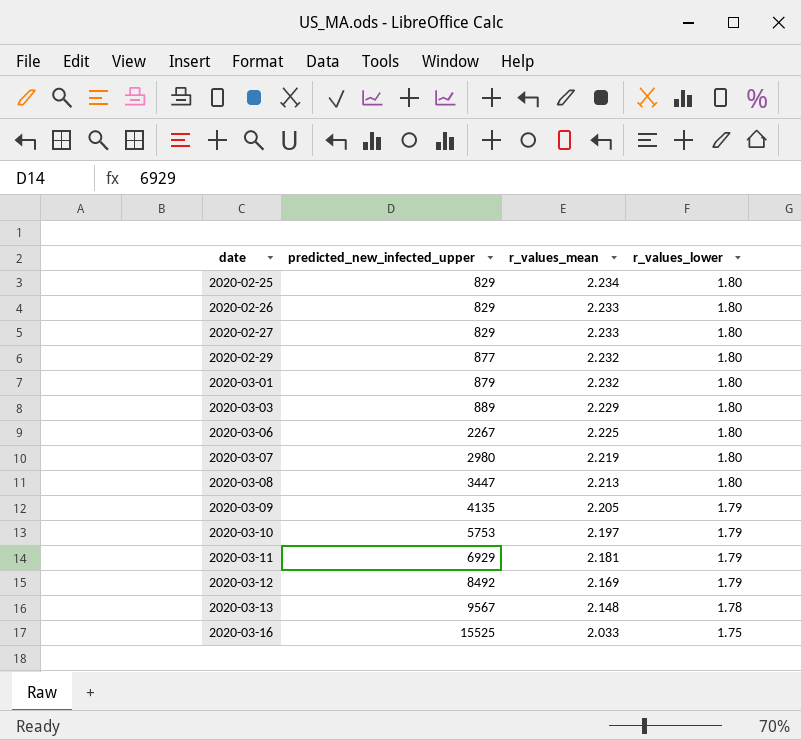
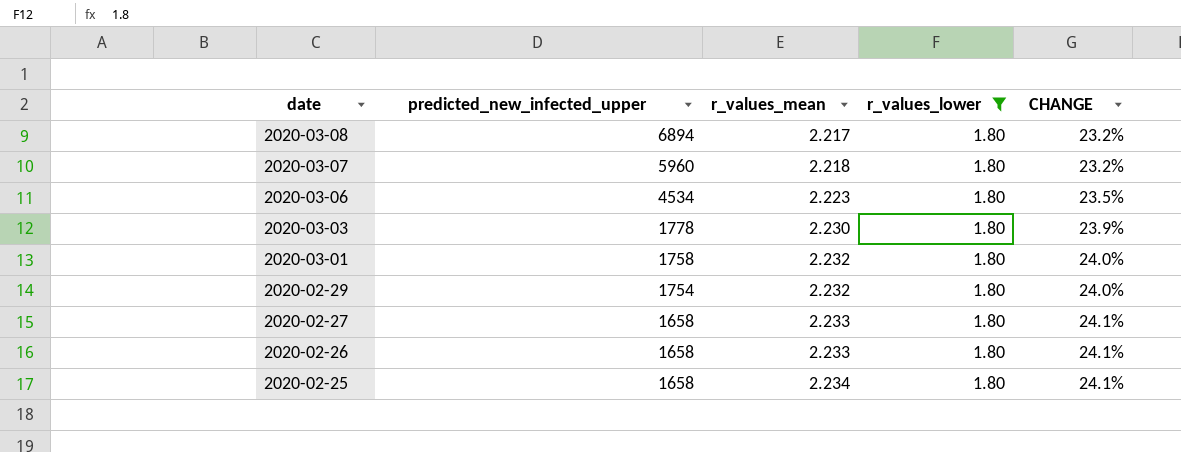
filter: none -> r_values_lower = 1.80
row order: date ascending -> date descending
column CHANGE | formula: none -> ([r_values_mean] - [r_values_lower]) / [r_values_lower]
2020-03-08 | predicted_new_infected_upper: 3447 -> 6894
2020-03-08 | r_values_mean: 2.213 -> 2.217
2020-03-07 | predicted_new_infected_upper: 2980 -> 5960
2020-03-07 | r_values_mean: 2.219 -> 2.218
2020-03-06 | predicted_new_infected_upper: 2267 -> 4534
2020-03-06 | r_values_mean: 2.225 -> 2.223
2020-03-03 | predicted_new_infected_upper: 889 -> 1778
2020-03-03 | r_values_mean: 2.229 -> 2.230
2020-03-01 | predicted_new_infected_upper: 879 -> 1758
2020-02-29 | predicted_new_infected_upper: 877 -> 1754
2020-02-27 | predicted_new_infected_upper: 829 -> 1658
2020-02-26 | predicted_new_infected_upper: 829 -> 1658
2020-02-25 | predicted_new_infected_upper: 829 -> 1658

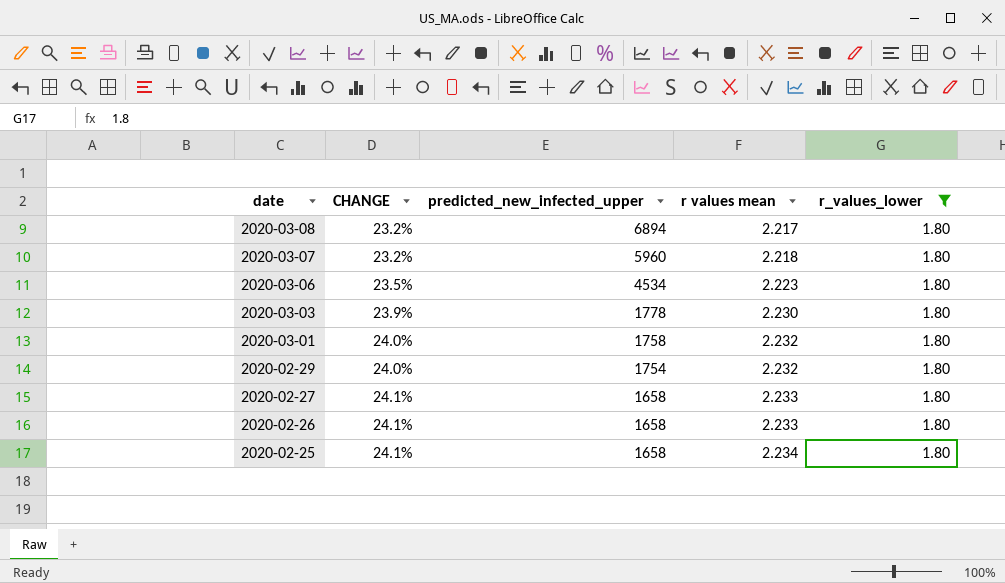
column CHANGE | position: 5 -> 2
column name: r_values_mean -> r values mean

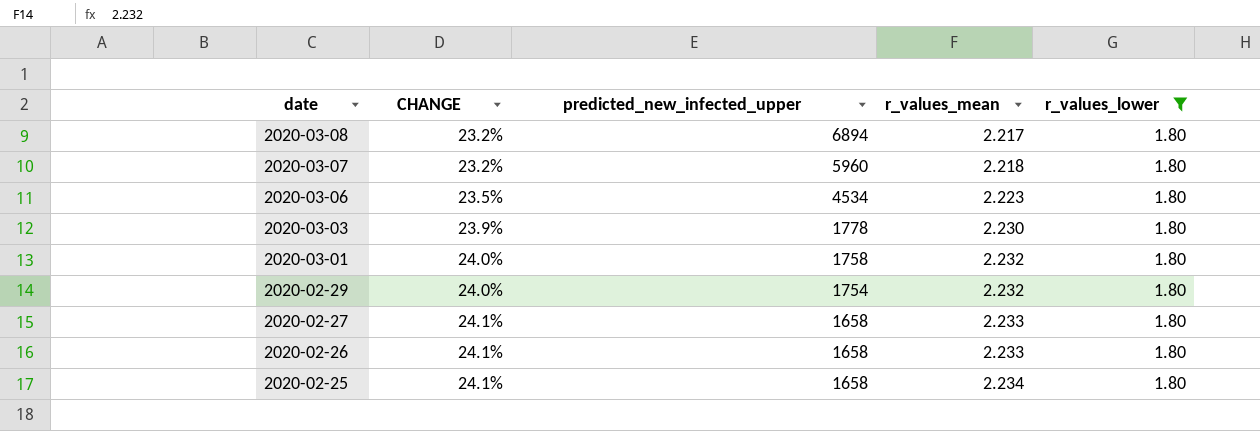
column name: r values mean -> r_values_mean

